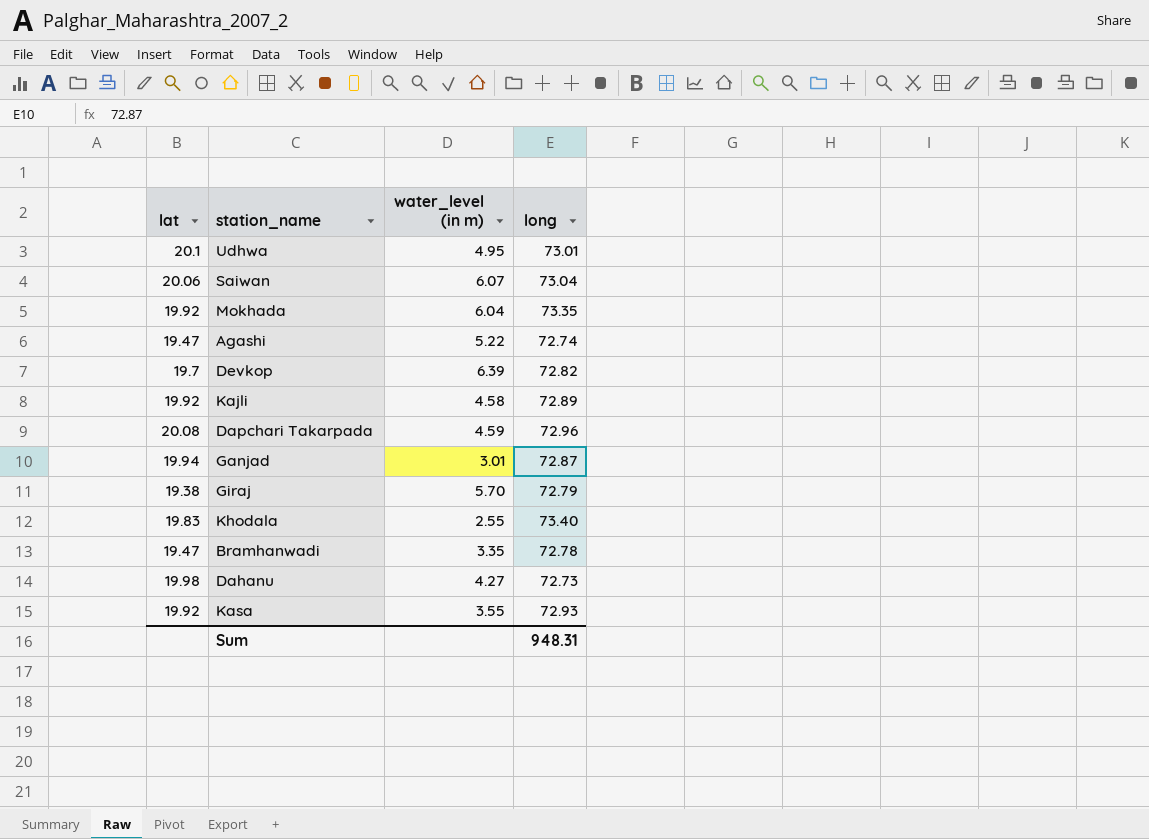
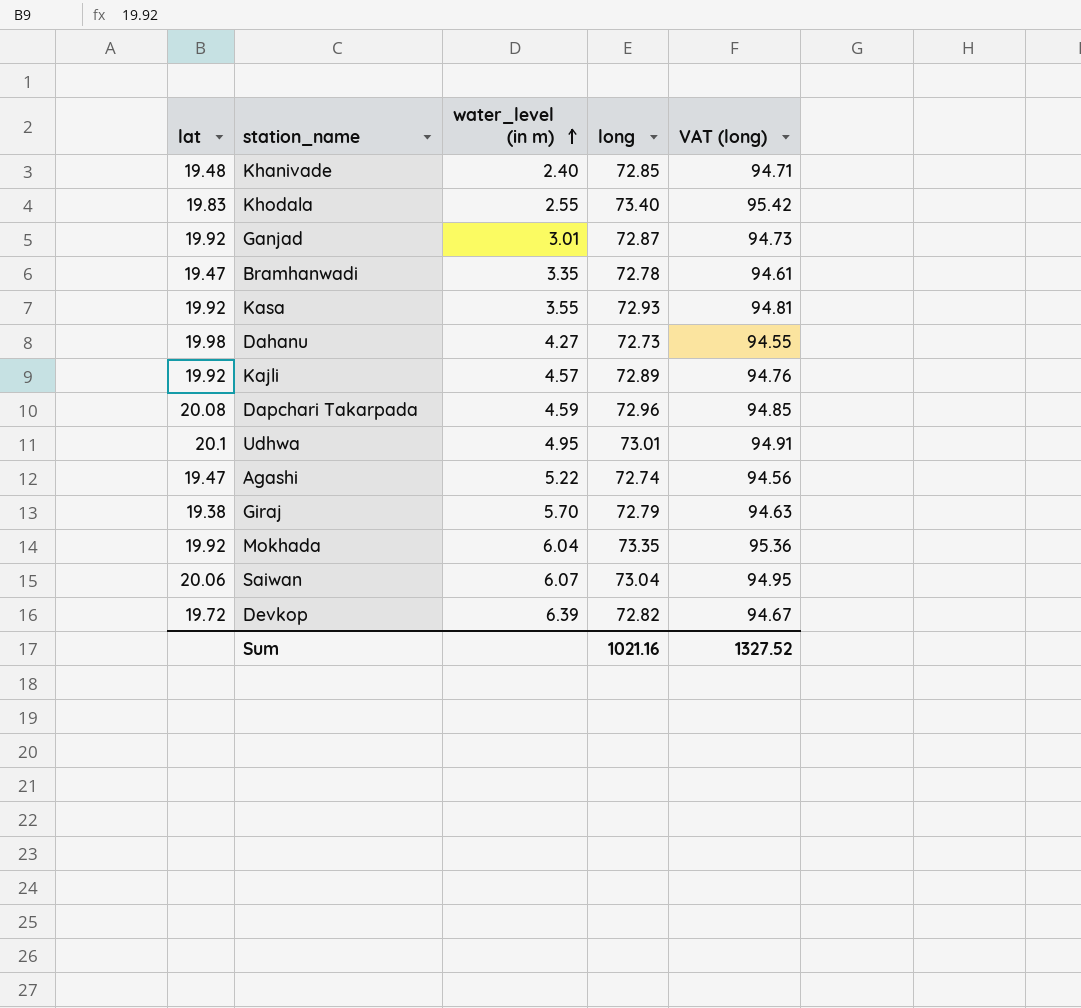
row order: none -> water_level (in m) ascending
column VAT (long) | formula: none -> [long] * 1.3
row Khanivade: none -> 19.48 | 2.40 | 72.85 | 94.71
Ganjad | lat: 19.94 -> 19.92
Kajli | water_level (in m): 4.58 -> 4.57
Devkop | lat: 19.7 -> 19.72
Sum | long: 948.31 -> 1021.16

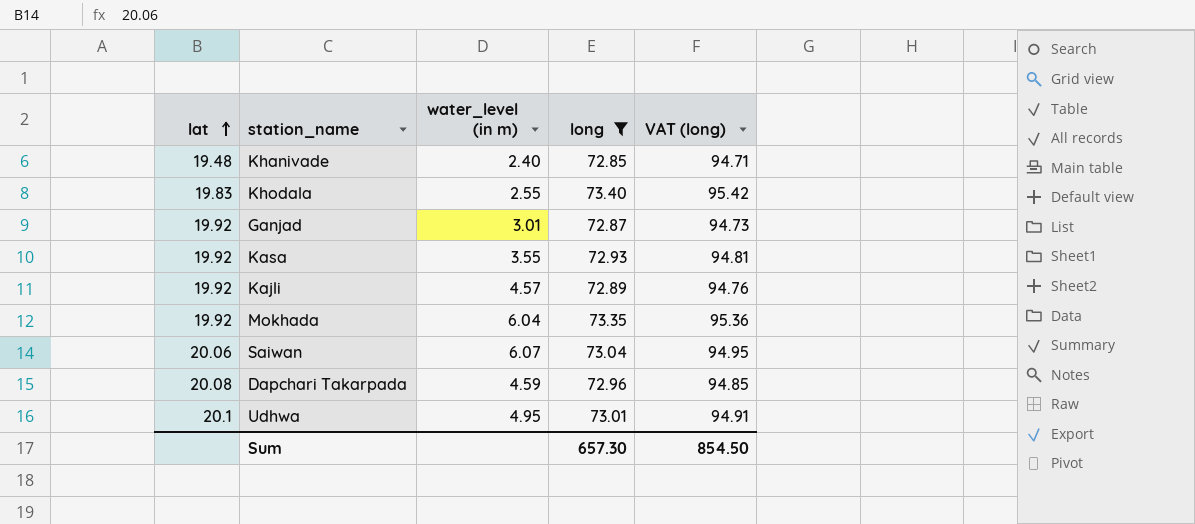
filter: none -> long >= 72.85
row order: water_level (in m) ascending -> lat ascending
Sum | long: 1021.16 -> 657.30
Sum | VAT (long): 1327.52 -> 854.50

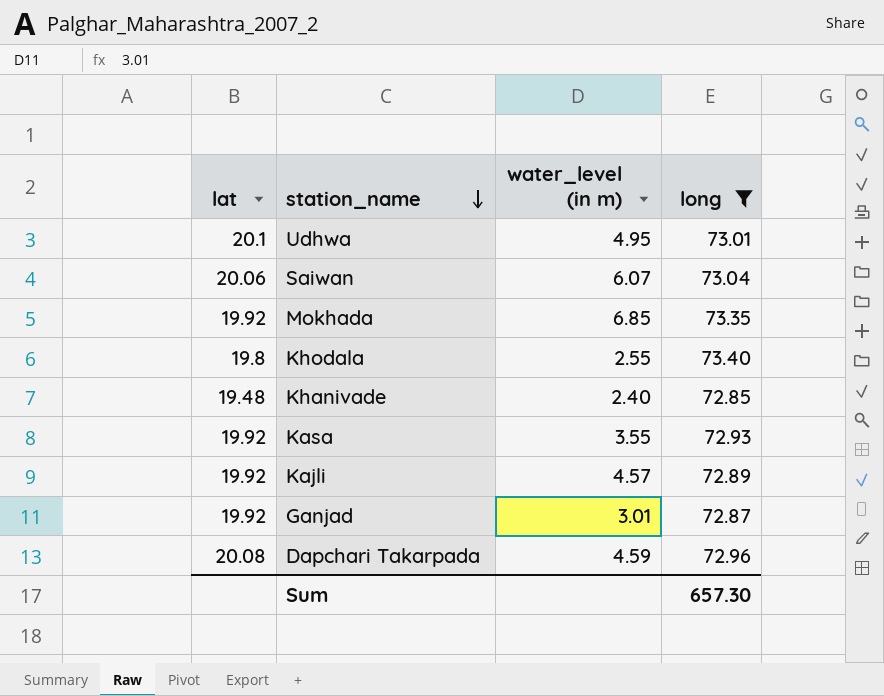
row order: lat ascending -> station_name descending
column VAT (long) | formula: [long] * 1.3 -> none
Mokhada | water_level (in m): 6.04 -> 6.85
Khodala | lat: 19.83 -> 19.8

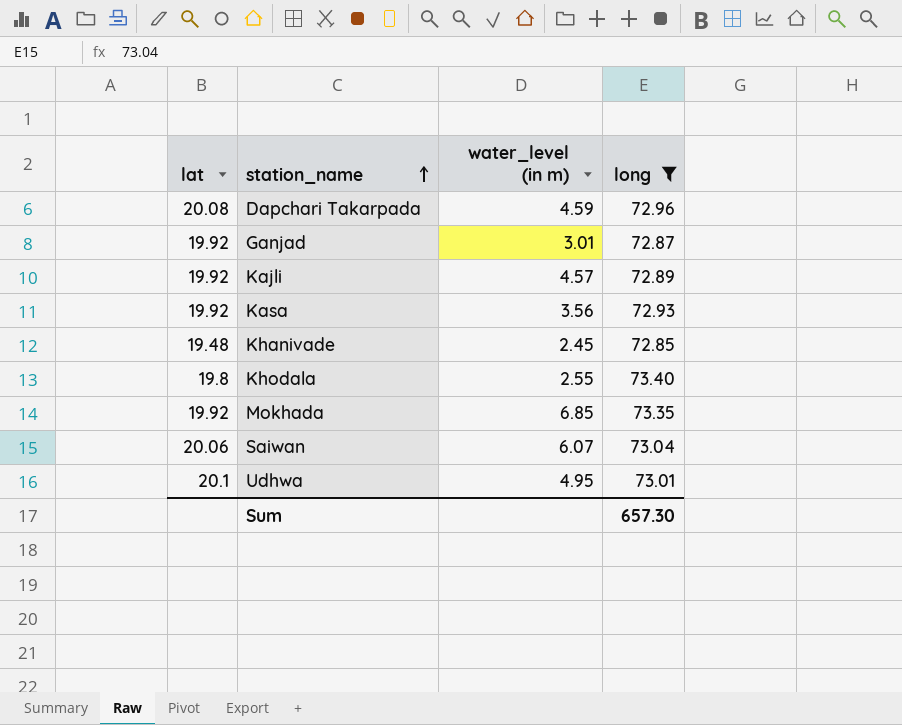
row order: station_name descending -> station_name ascending
Kasa | water_level (in m): 3.55 -> 3.56
Khanivade | water_level (in m): 2.40 -> 2.45

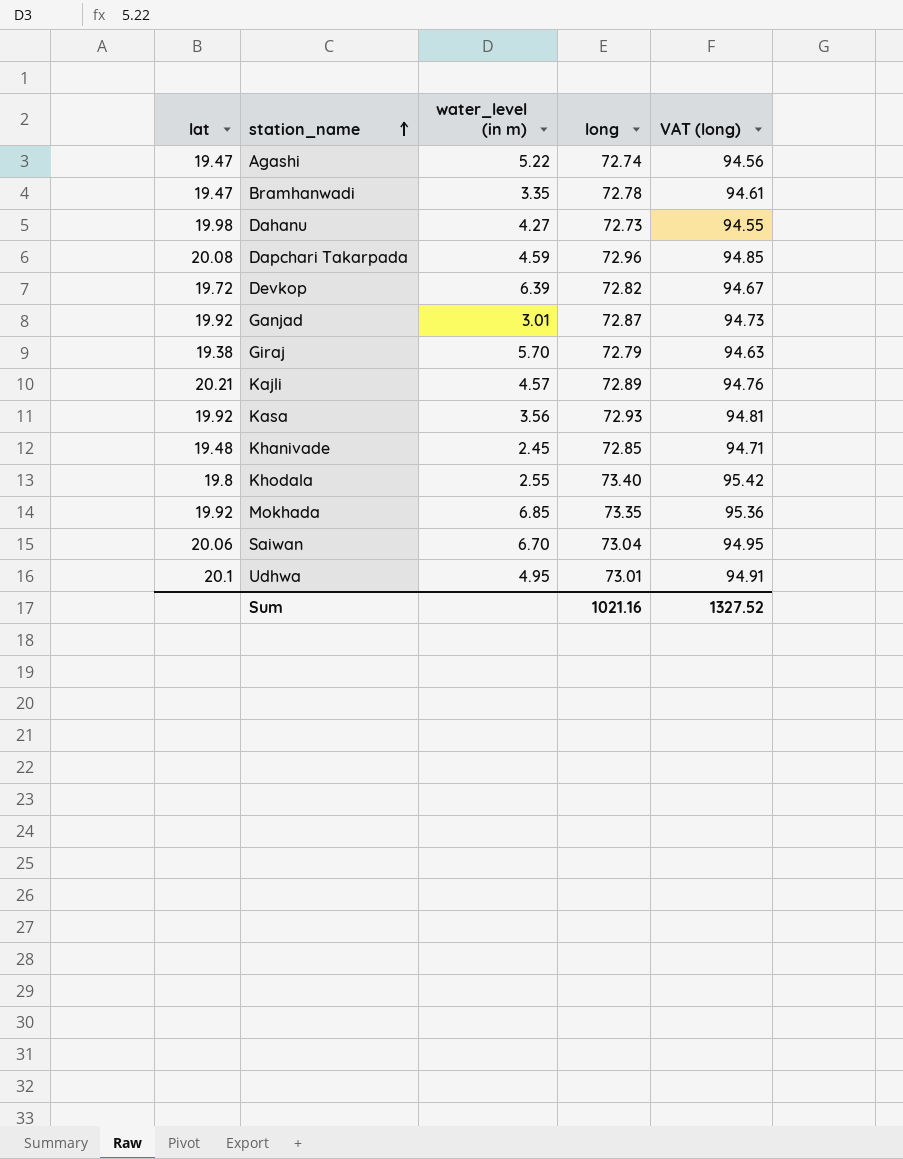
filter: long >= 72.85 -> none
column VAT (long) | formula: none -> [long] * 1.3
Kajli | lat: 19.92 -> 20.21
Saiwan | water_level (in m): 6.07 -> 6.70
Sum | long: 657.30 -> 1021.16

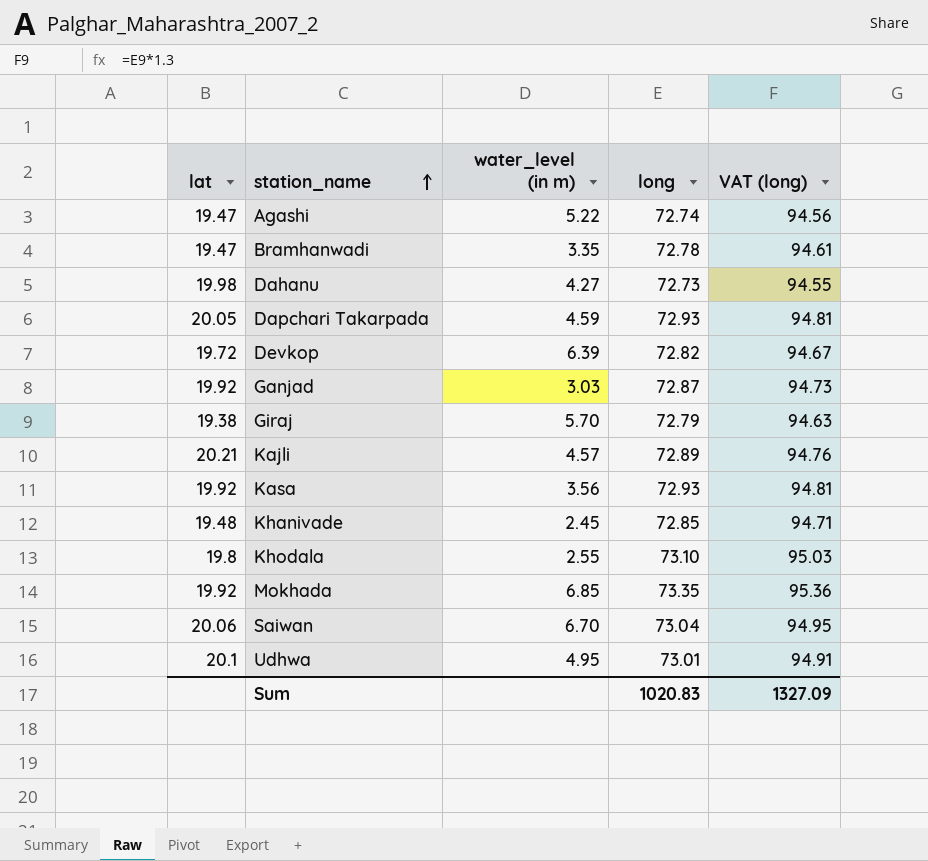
Dapchari Takarpada | lat: 20.08 -> 20.05
Dapchari Takarpada | long: 72.96 -> 72.93
Dapchari Takarpada | VAT (long): 94.85 -> 94.81
Ganjad | water_level (in m): 3.01 -> 3.03
Khodala | long: 73.40 -> 73.10
Khodala | VAT (long): 95.42 -> 95.03
Sum | long: 1021.16 -> 1020.83
Sum | VAT (long): 1327.52 -> 1327.09

